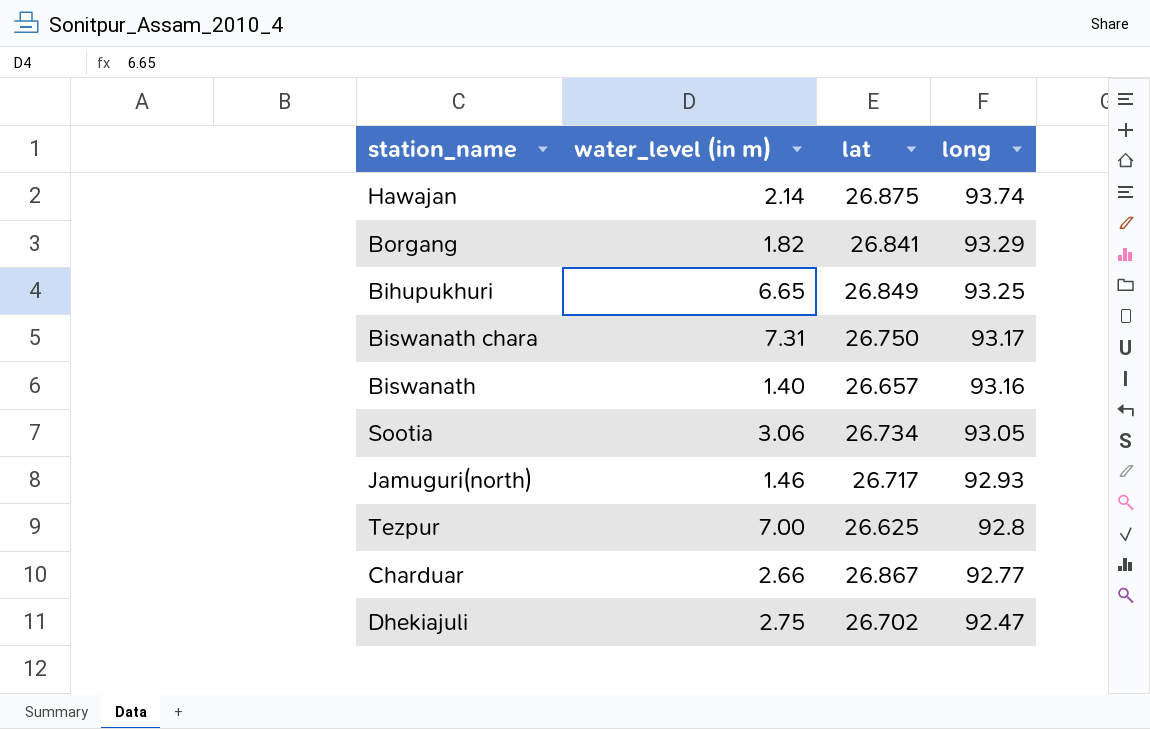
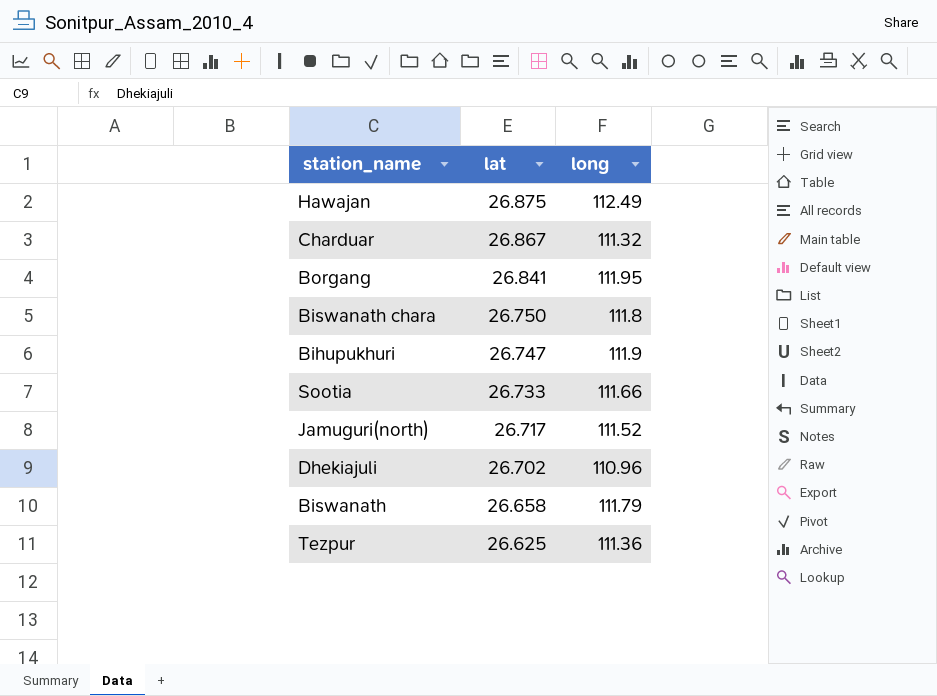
row order: long descending -> lat descending
column water_level (in m) | position: 2 -> none
Hawajan | long: 93.74 -> 112.49
Charduar | long: 92.77 -> 111.32
Borgang | long: 93.29 -> 111.95
Biswanath chara | long: 93.17 -> 111.8
Bihupukhuri | lat: 26.849 -> 26.747
Bihupukhuri | long: 93.25 -> 111.9
Sootia | lat: 26.734 -> 26.733
Sootia | long: 93.05 -> 111.66
Jamuguri(north) | long: 92.93 -> 111.52
Dhekiajuli | long: 92.47 -> 110.96
Biswanath | lat: 26.657 -> 26.658
Biswanath | long: 93.16 -> 111.79
Tezpur | long: 92.8 -> 111.36

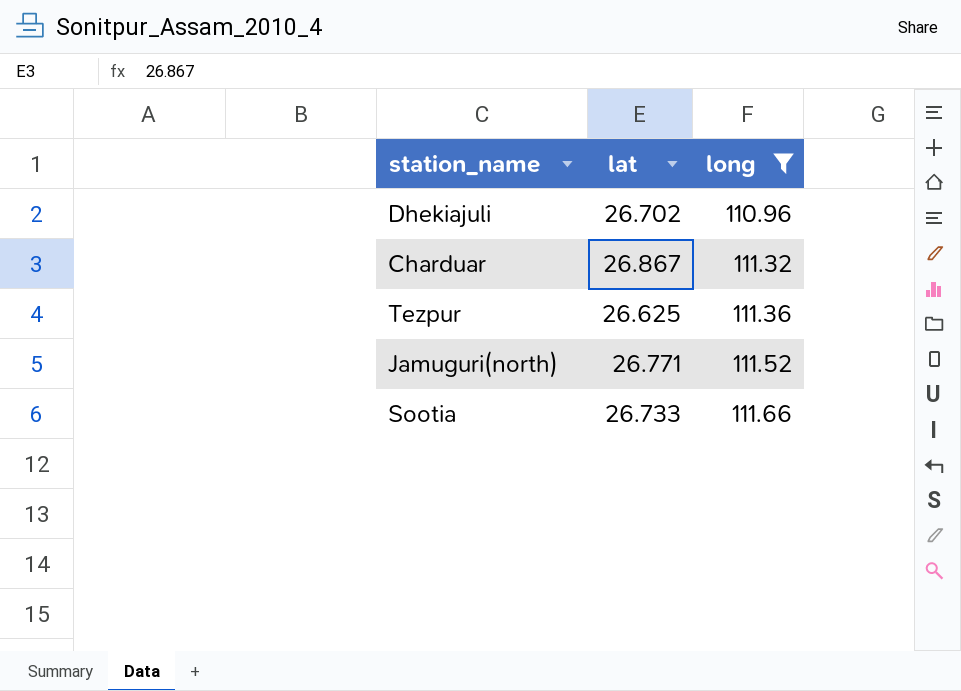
filter: none -> long <= 111.66
row order: lat descending -> long ascending
Jamuguri(north) | lat: 26.717 -> 26.771

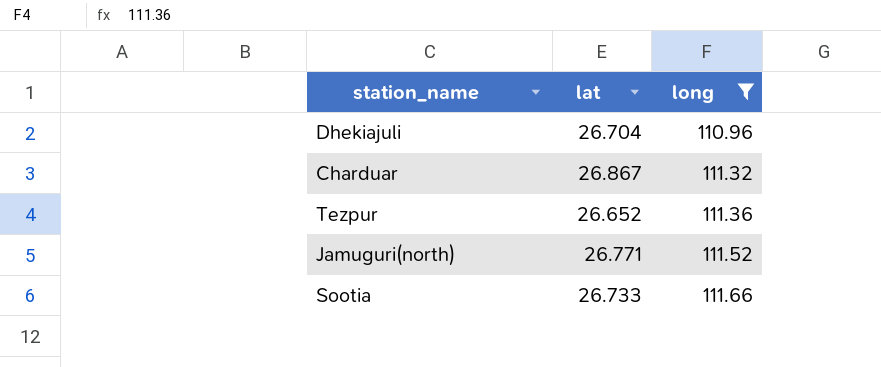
Dhekiajuli | lat: 26.702 -> 26.704
Tezpur | lat: 26.625 -> 26.652

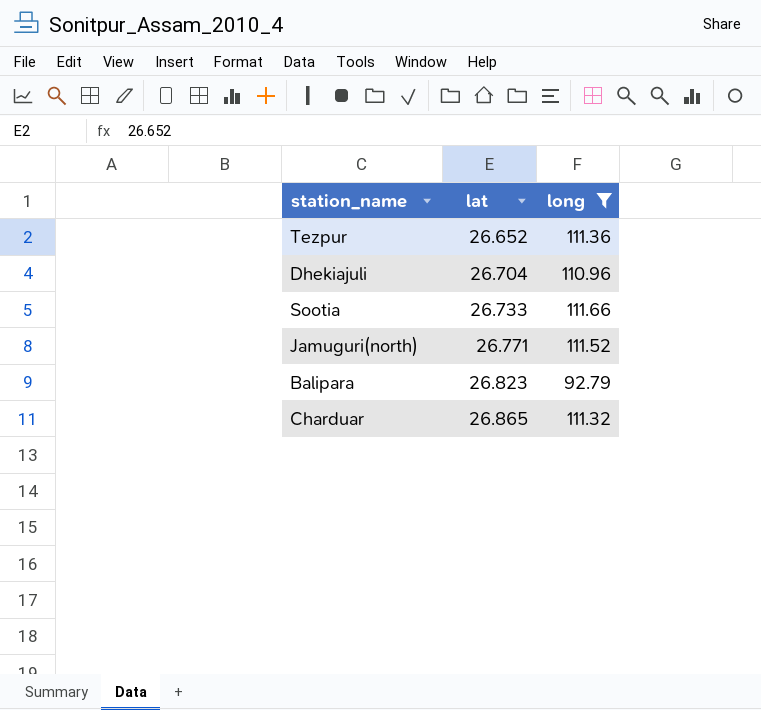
row order: long ascending -> lat ascending
row Balipara: none -> 26.823 | 92.79
Charduar | lat: 26.867 -> 26.865

